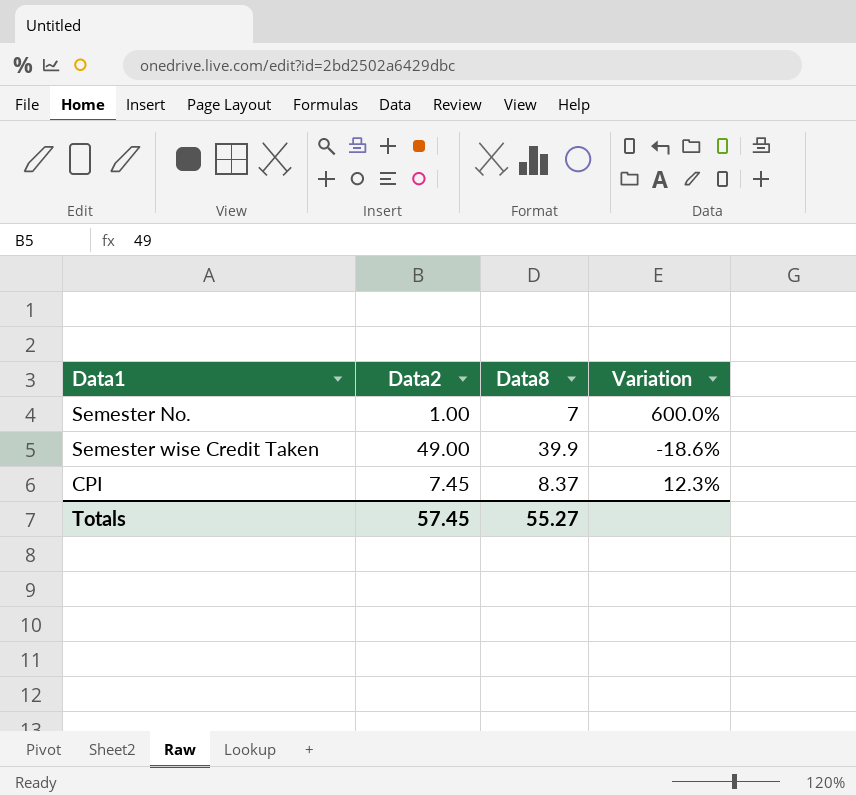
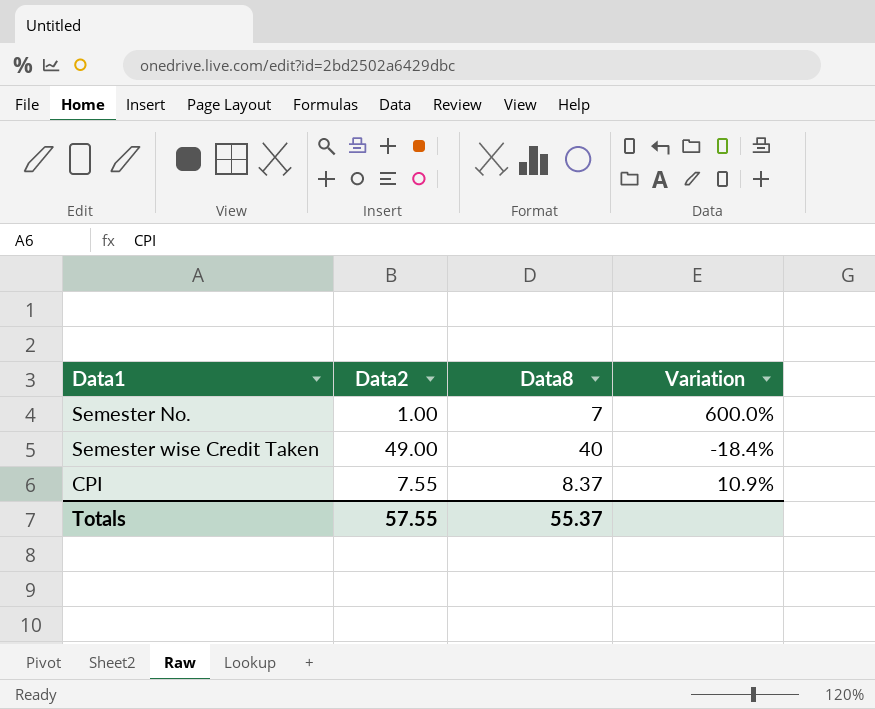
Semester wise Credit Taken | Data8: 39.9 -> 40
Semester wise Credit Taken | Variation: -18.6% -> -18.4%
CPI | Data2: 7.45 -> 7.55
CPI | Variation: 12.3% -> 10.9%
Totals | Data2: 57.45 -> 57.55
Totals | Data8: 55.27 -> 55.37

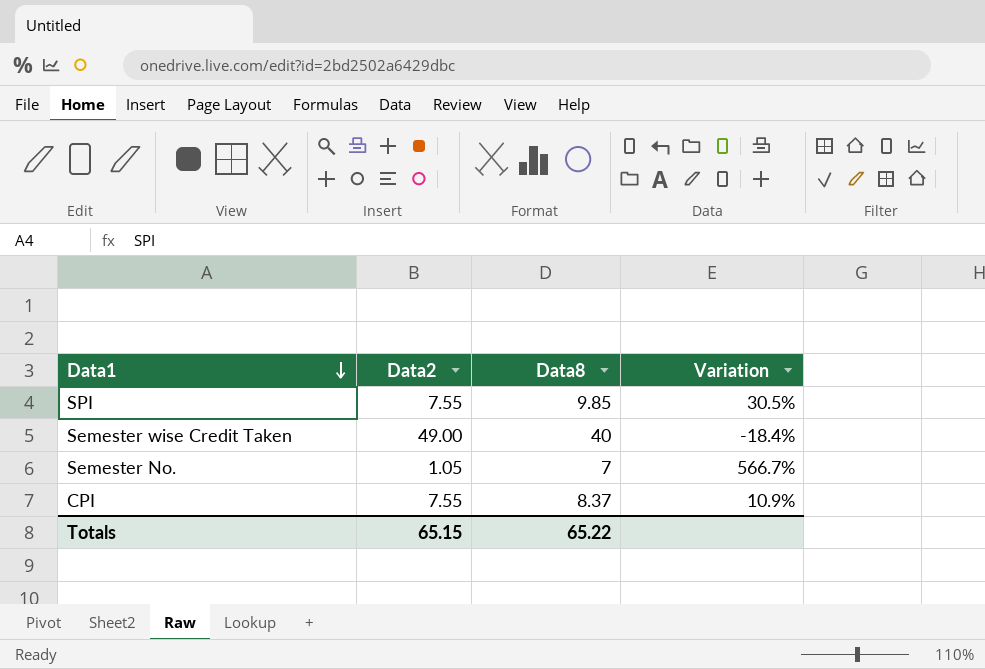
row order: none -> Data1 descending
row SPI: none -> 7.55 | 9.85 | 30.5%
Semester No. | Data2: 1.00 -> 1.05
Semester No. | Variation: 600.0% -> 566.7%
Totals | Data2: 57.55 -> 65.15
Totals | Data8: 55.37 -> 65.22

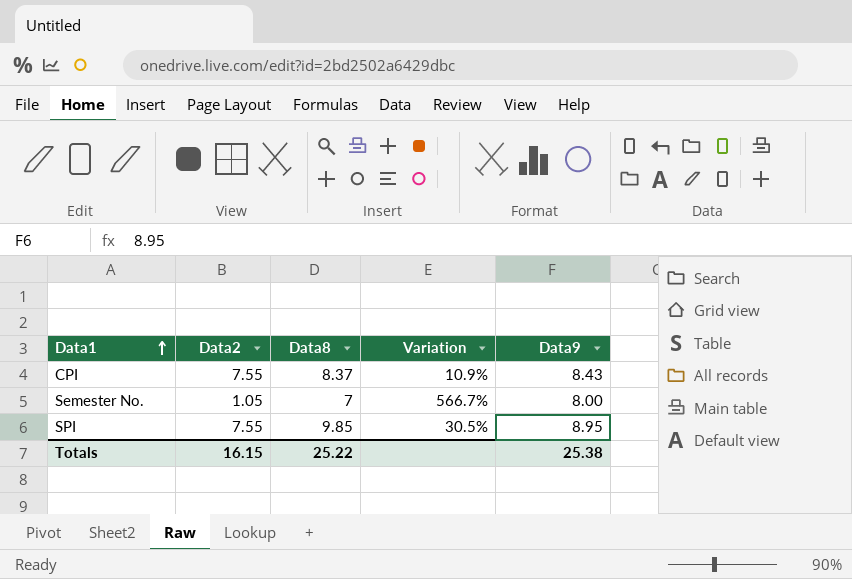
row order: Data1 descending -> Data1 ascending
column Data9 | position: none -> 5
row Semester wise Credit Taken: 49.00 | 40 | -18.4% -> none
Totals | Data2: 65.15 -> 16.15
Totals | Data8: 65.22 -> 25.22

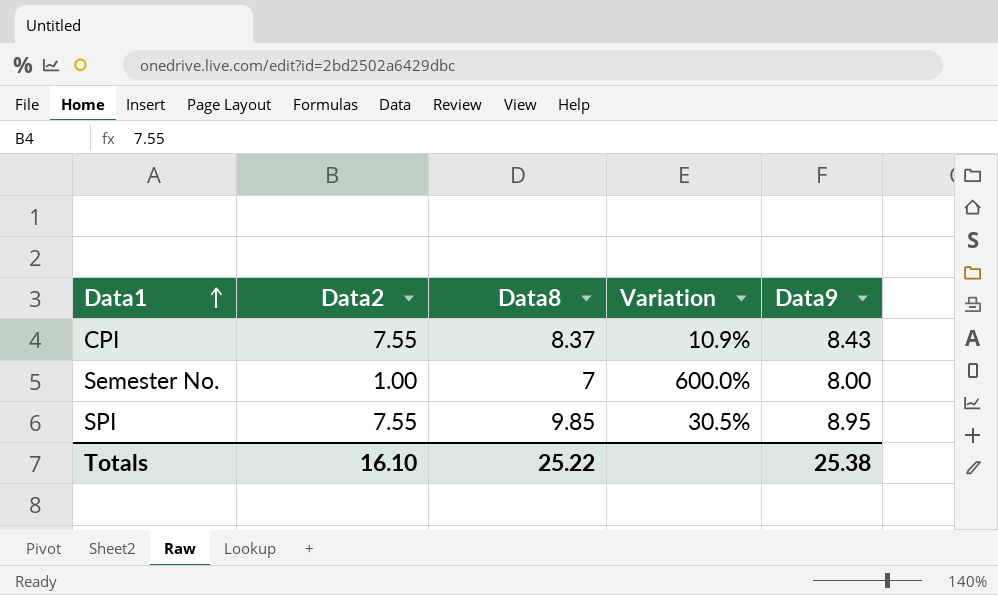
Semester No. | Data2: 1.05 -> 1.00
Semester No. | Variation: 566.7% -> 600.0%
Totals | Data2: 16.15 -> 16.10

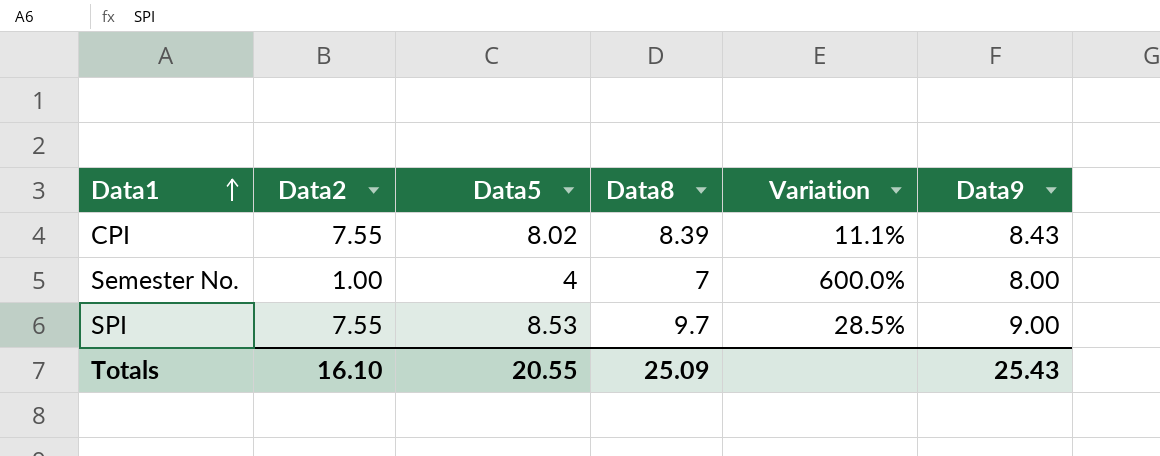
column Data5 | position: none -> 3
CPI | Data8: 8.37 -> 8.39
CPI | Variation: 10.9% -> 11.1%
SPI | Data8: 9.85 -> 9.7
SPI | Variation: 30.5% -> 28.5%
SPI | Data9: 8.95 -> 9.00
Totals | Data8: 25.22 -> 25.09
Totals | Data9: 25.38 -> 25.43

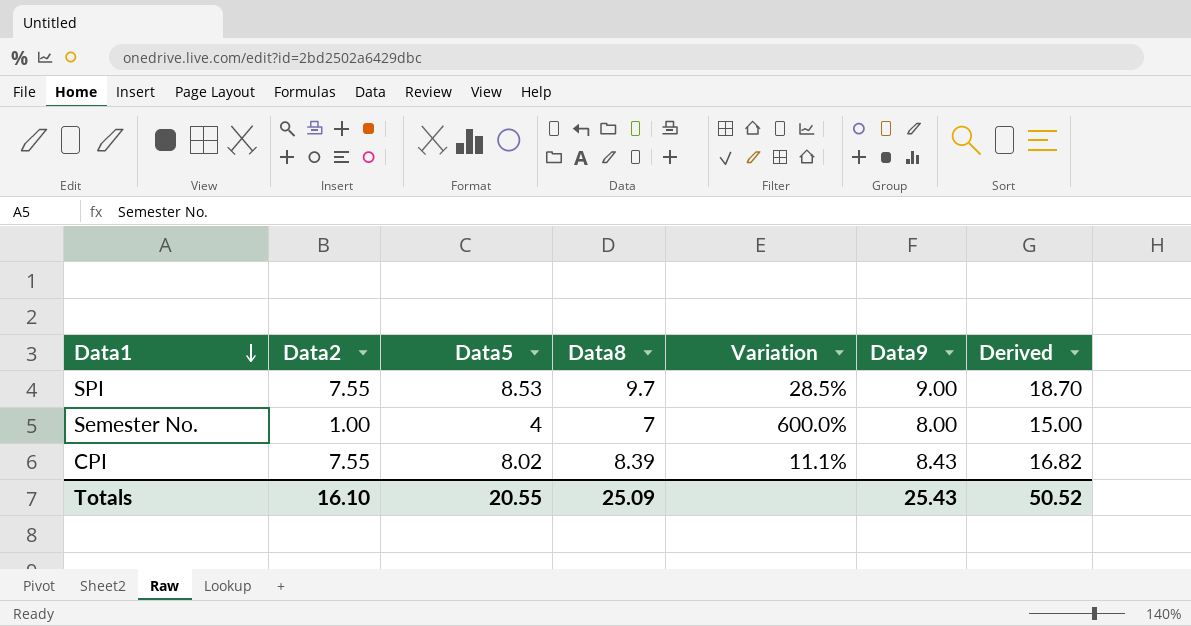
row order: Data1 ascending -> Data1 descending
column Derived | formula: none -> [Data8] + [Data9]

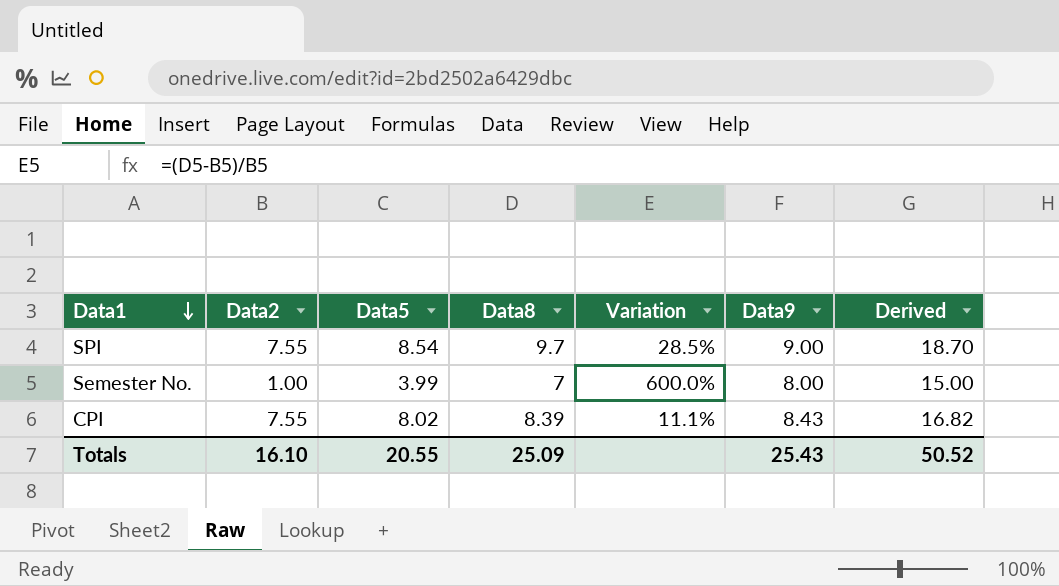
SPI | Data5: 8.53 -> 8.54
Semester No. | Data5: 4 -> 3.99

